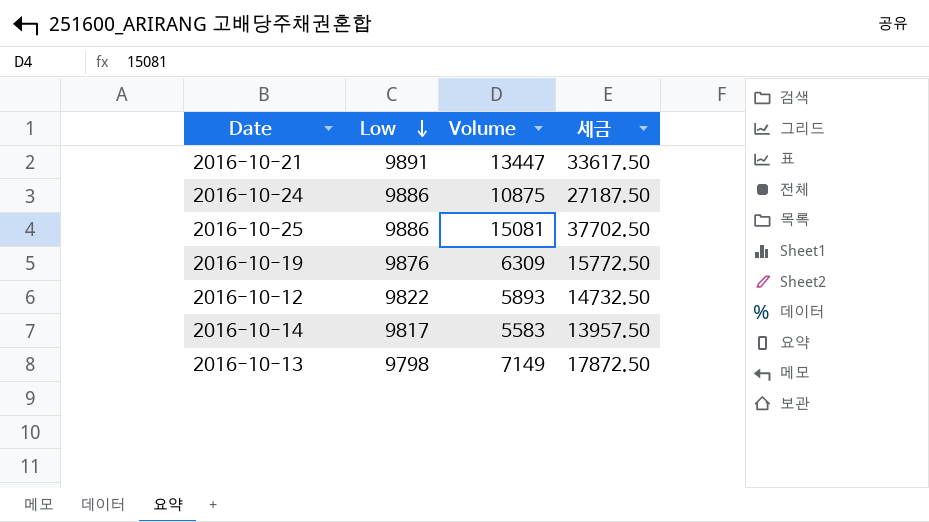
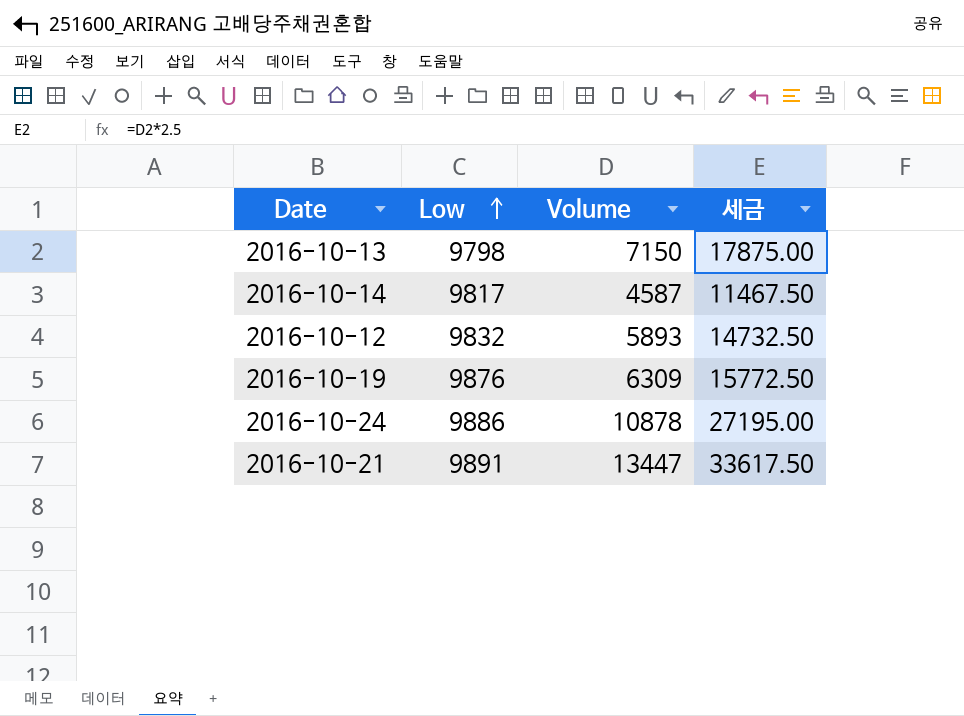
row order: Low descending -> Low ascending
row 2016-10-25: 9886 | 15081 | 37702.50 -> none
2016-10-13 | Volume: 7149 -> 7150
2016-10-13 | 세금: 17872.50 -> 17875.00
2016-10-14 | Volume: 5583 -> 4587
2016-10-14 | 세금: 13957.50 -> 11467.50
2016-10-12 | Low: 9822 -> 9832
2016-10-24 | Volume: 10875 -> 10878
2016-10-24 | 세금: 27187.50 -> 27195.00

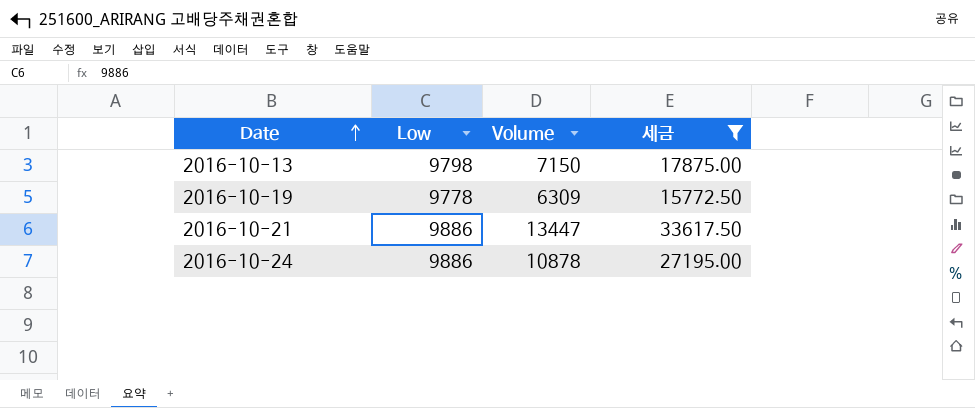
filter: none -> 세금 >= 15772.50
row order: Low ascending -> Date ascending
2016-10-19 | Low: 9876 -> 9778
2016-10-21 | Low: 9891 -> 9886

